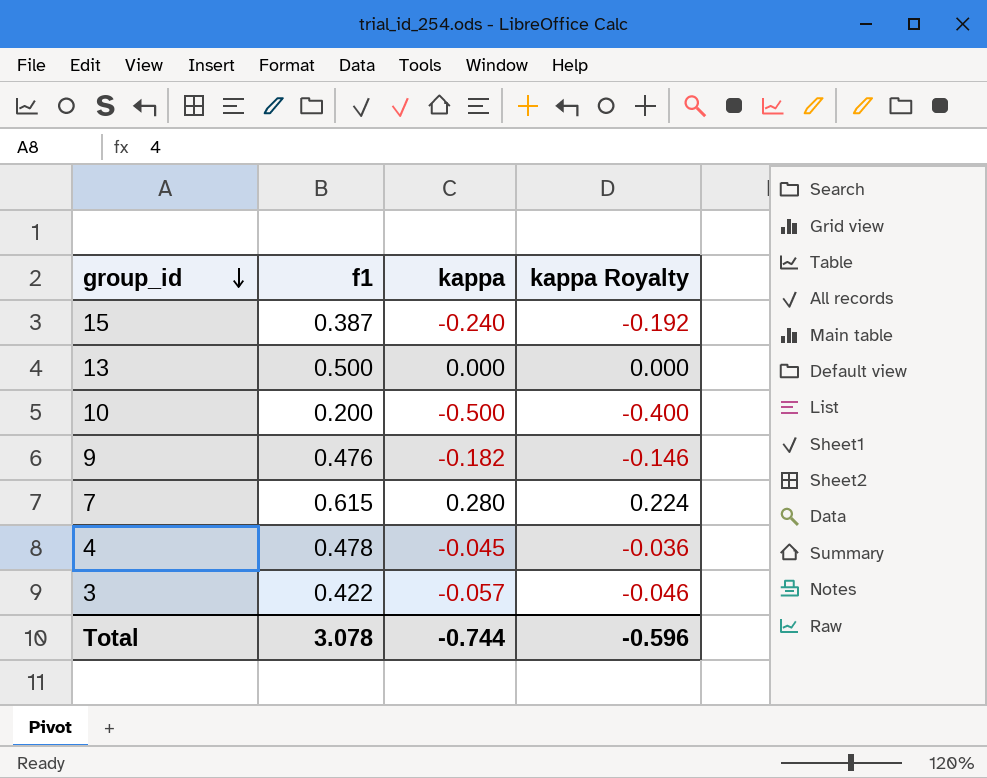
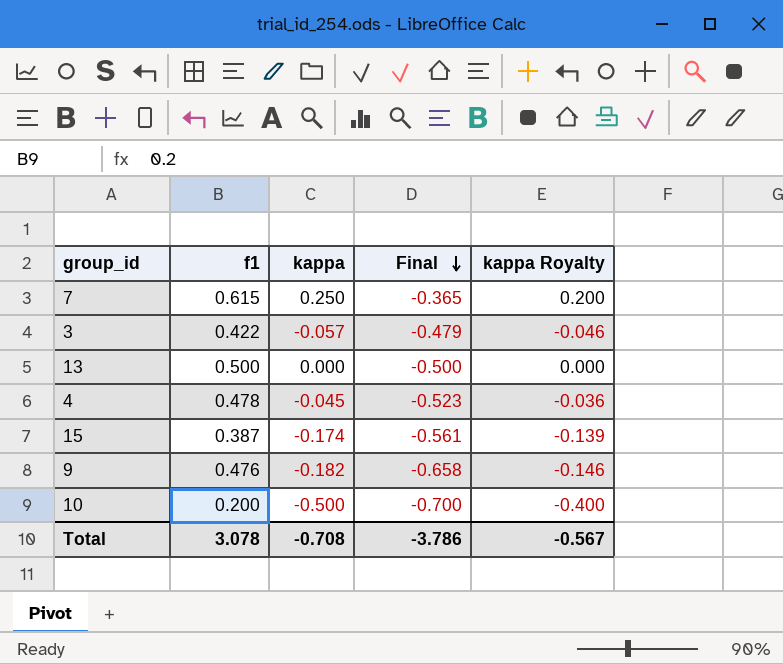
row order: group_id descending -> Final descending
column Final | formula: none -> [kappa] - [f1]
7 | kappa: 0.280 -> 0.250
7 | kappa Royalty: 0.224 -> 0.200
15 | kappa: -0.240 -> -0.174
15 | kappa Royalty: -0.192 -> -0.139
Total | kappa: -0.744 -> -0.708
Total | kappa Royalty: -0.596 -> -0.567

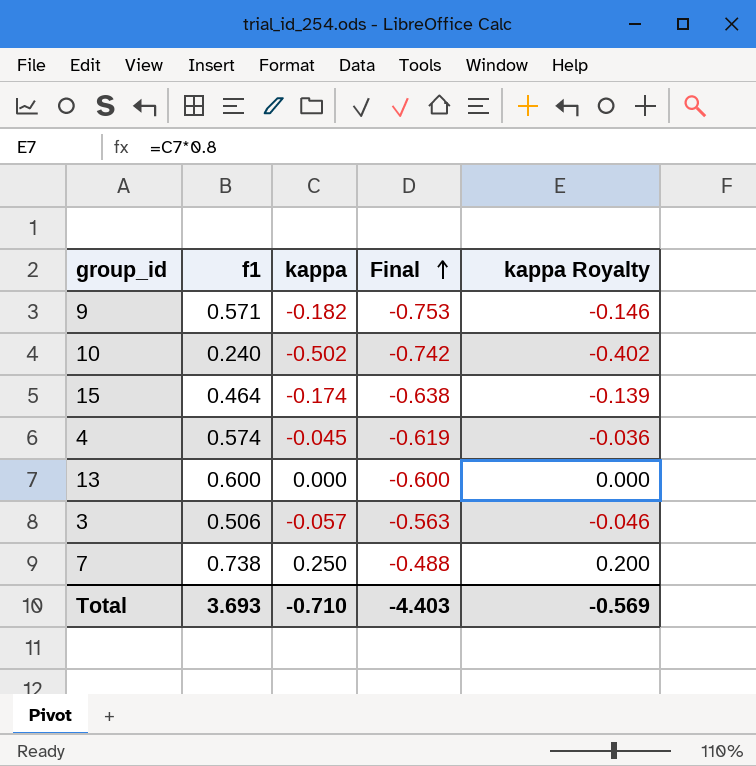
row order: Final descending -> Final ascending
9 | f1: 0.476 -> 0.571
9 | Final: -0.658 -> -0.753
10 | f1: 0.200 -> 0.240
10 | kappa: -0.500 -> -0.502
10 | Final: -0.700 -> -0.742
10 | kappa Royalty: -0.400 -> -0.402
15 | f1: 0.387 -> 0.464
15 | Final: -0.561 -> -0.638
4 | f1: 0.478 -> 0.574
4 | Final: -0.523 -> -0.619
13 | f1: 0.500 -> 0.600
13 | Final: -0.500 -> -0.600
3 | f1: 0.422 -> 0.506
3 | Final: -0.479 -> -0.563
7 | f1: 0.615 -> 0.738
7 | Final: -0.365 -> -0.488
Total | f1: 3.078 -> 3.693
Total | kappa: -0.708 -> -0.710
Total | Final: -3.786 -> -4.403
Total | kappa Royalty: -0.567 -> -0.569

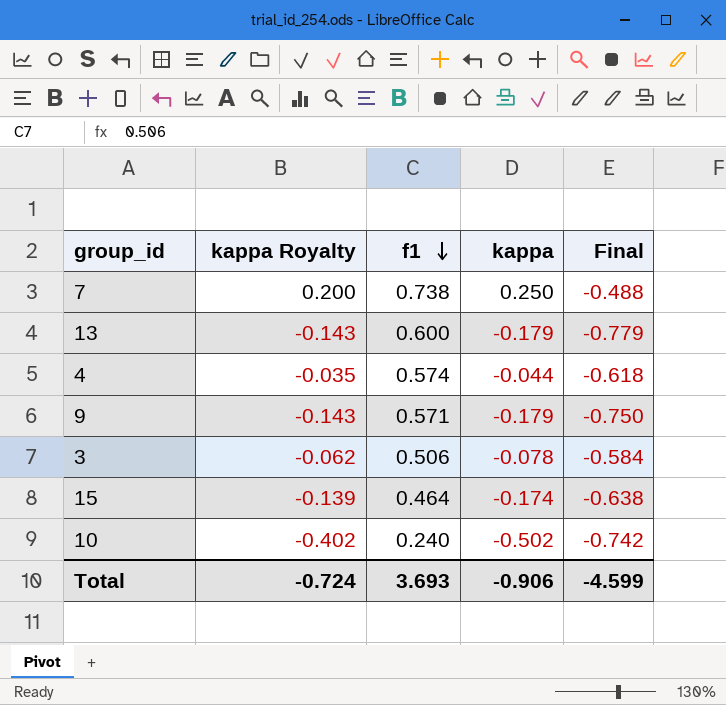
row order: Final ascending -> f1 descending
column kappa Royalty | position: 5 -> 2
13 | kappa Royalty: 0.000 -> -0.143
13 | kappa: 0.000 -> -0.179
13 | Final: -0.600 -> -0.779
4 | kappa Royalty: -0.036 -> -0.035
4 | kappa: -0.045 -> -0.044
4 | Final: -0.619 -> -0.618
9 | kappa Royalty: -0.146 -> -0.143
9 | kappa: -0.182 -> -0.179
9 | Final: -0.753 -> -0.750
3 | kappa Royalty: -0.046 -> -0.062
3 | kappa: -0.057 -> -0.078
3 | Final: -0.563 -> -0.584
Total | kappa Royalty: -0.569 -> -0.724
Total | kappa: -0.710 -> -0.906
Total | Final: -4.403 -> -4.599

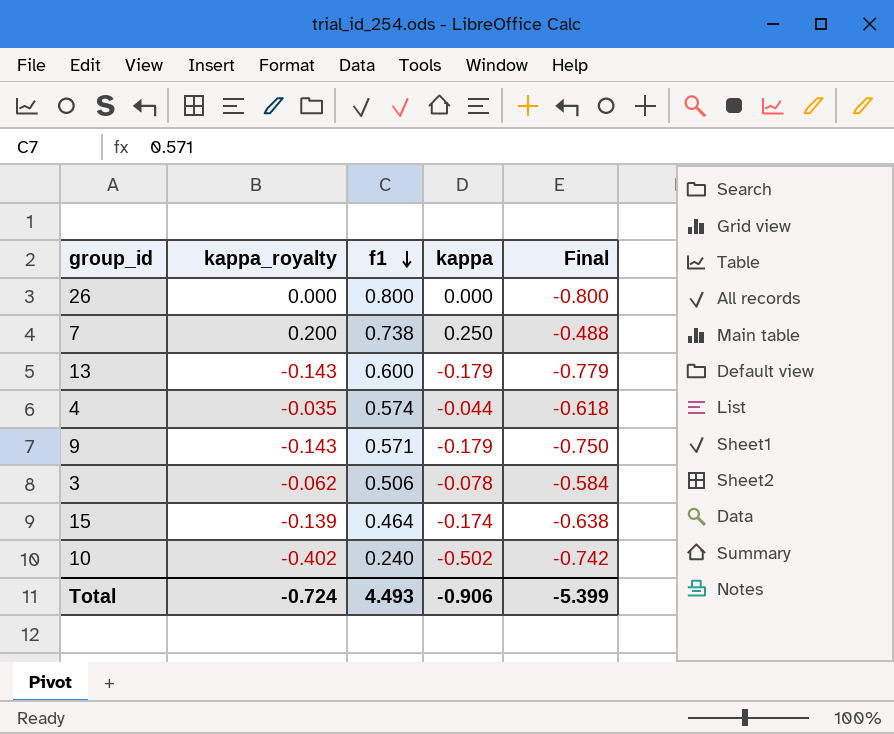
column name: kappa Royalty -> kappa_royalty
row 26: none -> 0.000 | 0.800 | 0.000 | -0.800
Total | f1: 3.693 -> 4.493
Total | Final: -4.599 -> -5.399

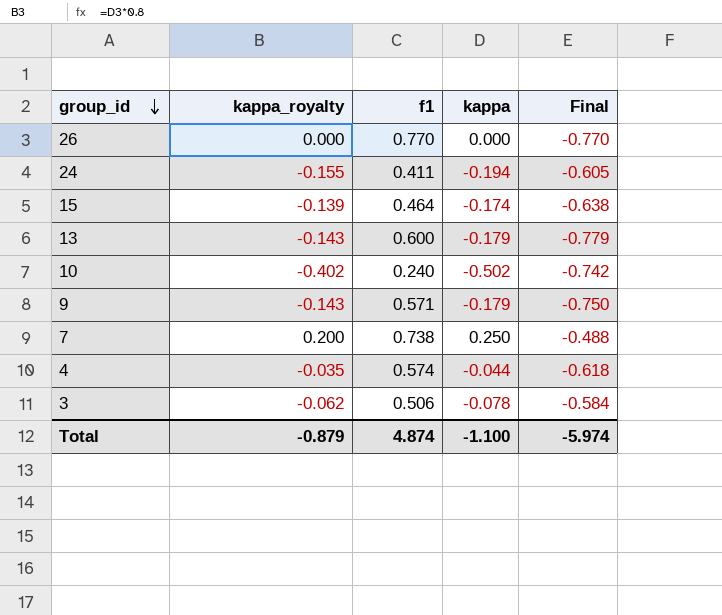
row order: f1 descending -> group_id descending
26 | f1: 0.800 -> 0.770
26 | Final: -0.800 -> -0.770
row 24: none -> -0.155 | 0.411 | -0.194 | -0.605
Total | kappa_royalty: -0.724 -> -0.879
Total | f1: 4.493 -> 4.874
Total | kappa: -0.906 -> -1.100
Total | Final: -5.399 -> -5.974

